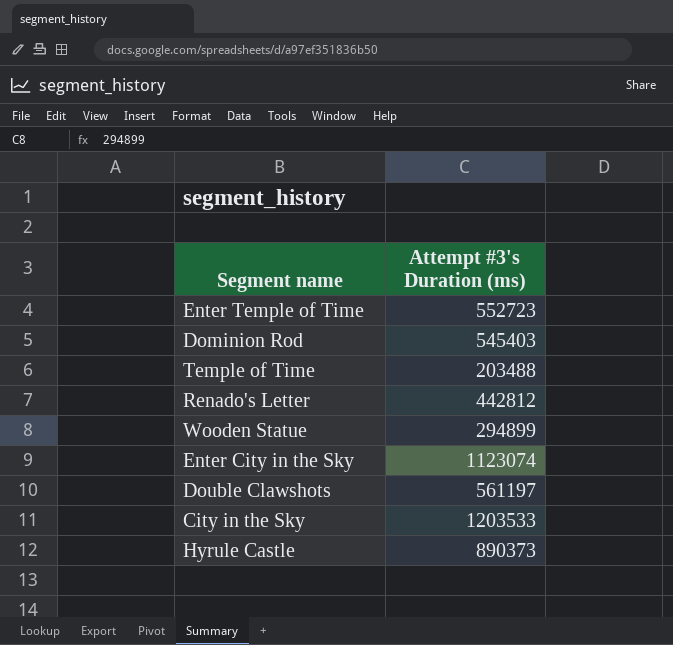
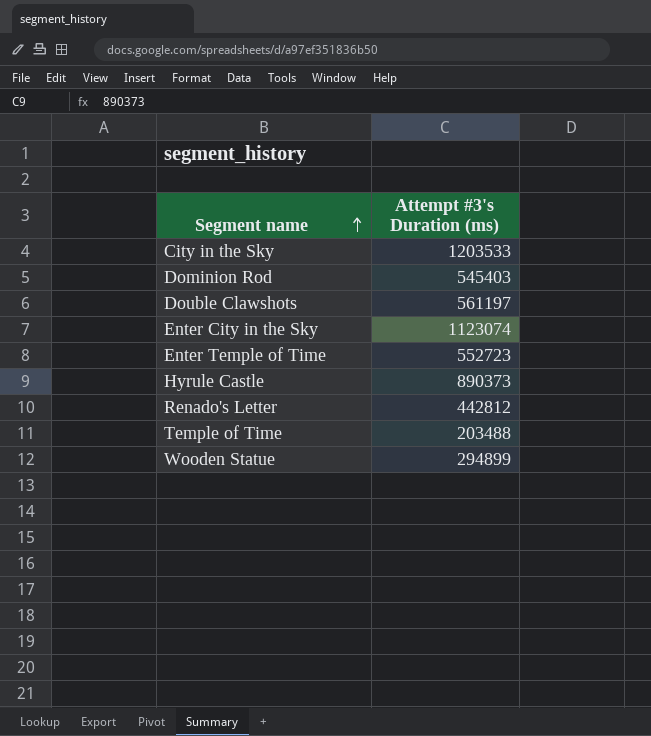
row order: none -> Segment name ascending

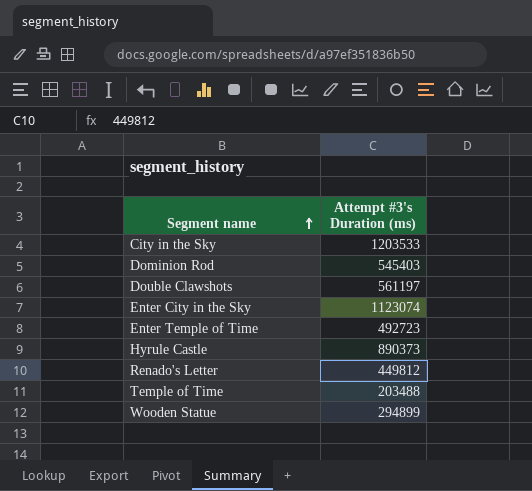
Enter Temple of Time | Attempt #3's Duration (ms): 552723 -> 492723
Renado's Letter | Attempt #3's Duration (ms): 442812 -> 449812

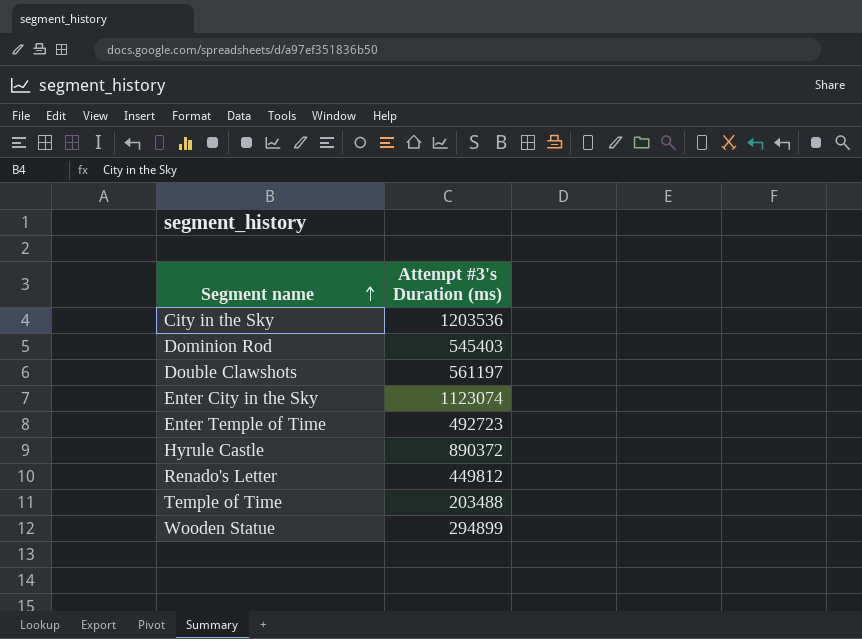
City in the Sky | Attempt #3's Duration (ms): 1203533 -> 1203536
Hyrule Castle | Attempt #3's Duration (ms): 890373 -> 890372

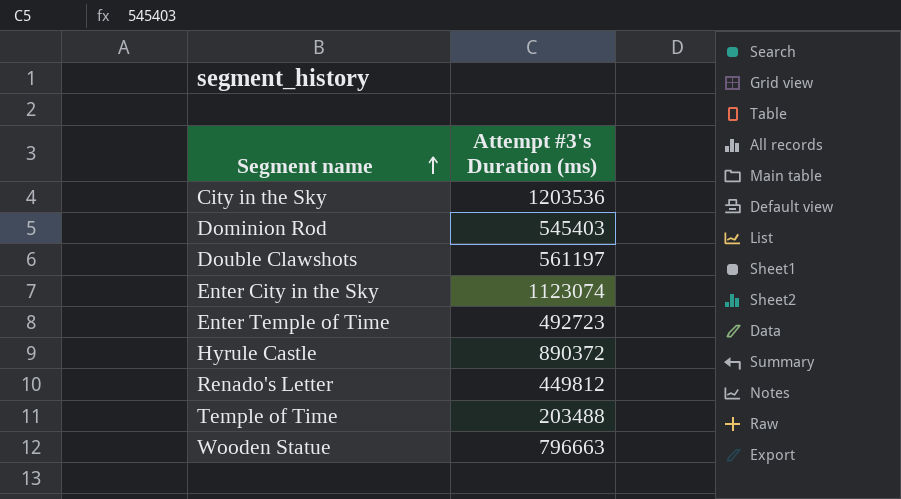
Wooden Statue | Attempt #3's Duration (ms): 294899 -> 796663

